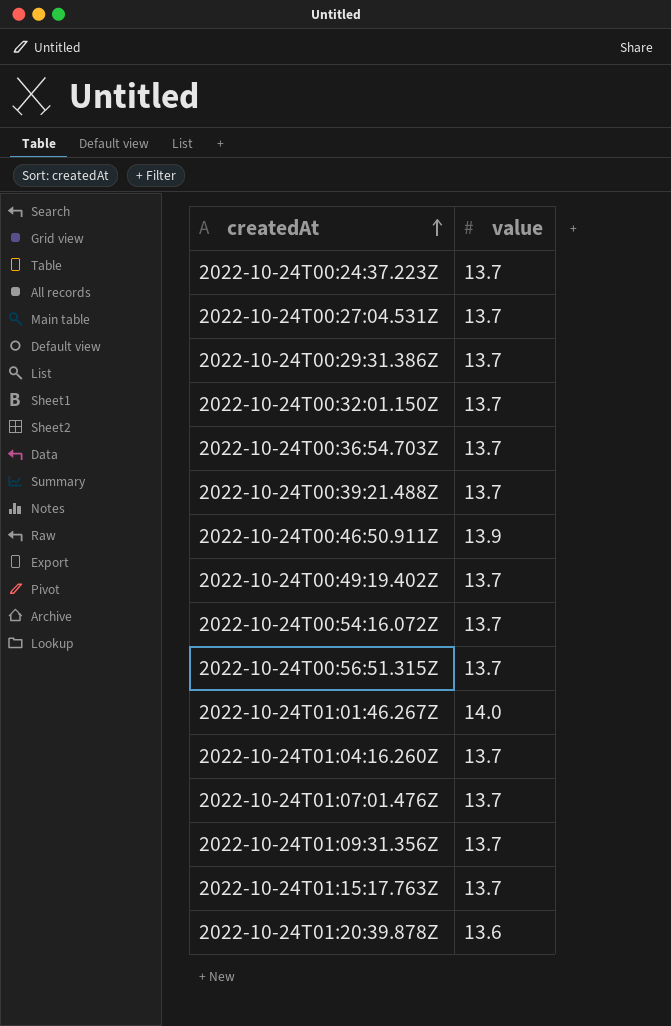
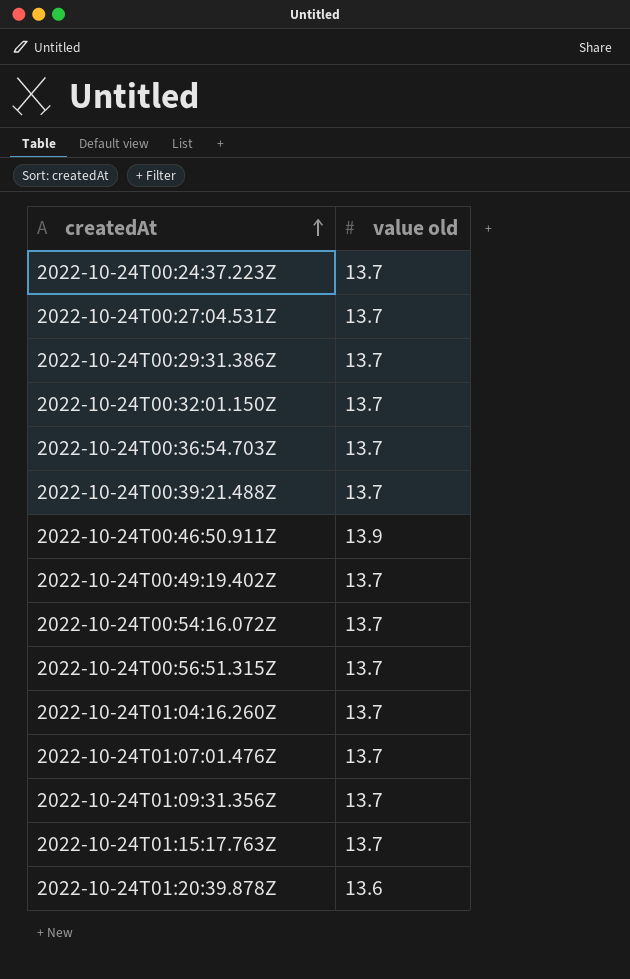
column name: value -> value old
row 2022-10-24T01:01:46.267Z: 14.0 -> none

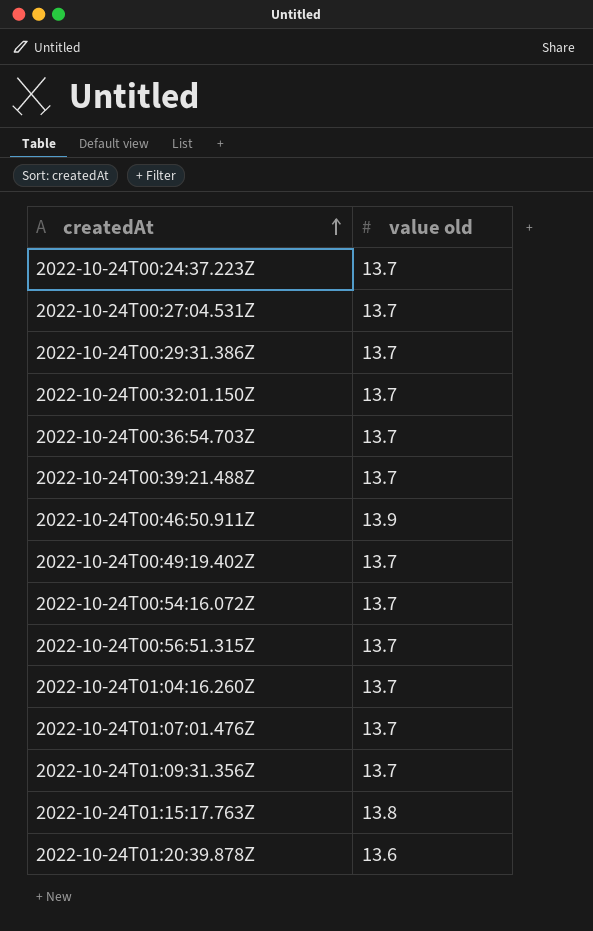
2022-10-24T01:15:17.763Z | value old: 13.7 -> 13.8

